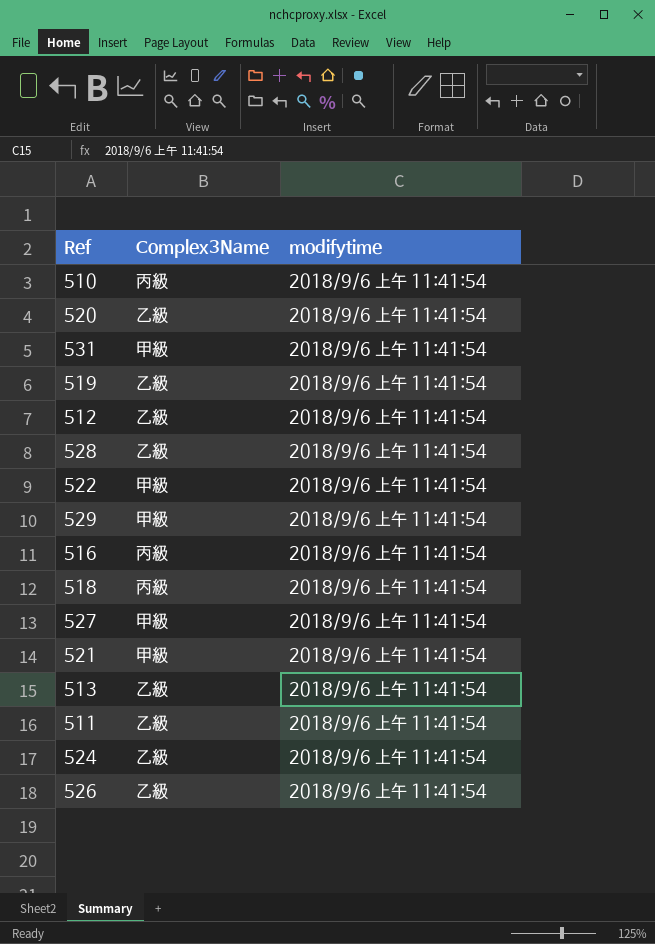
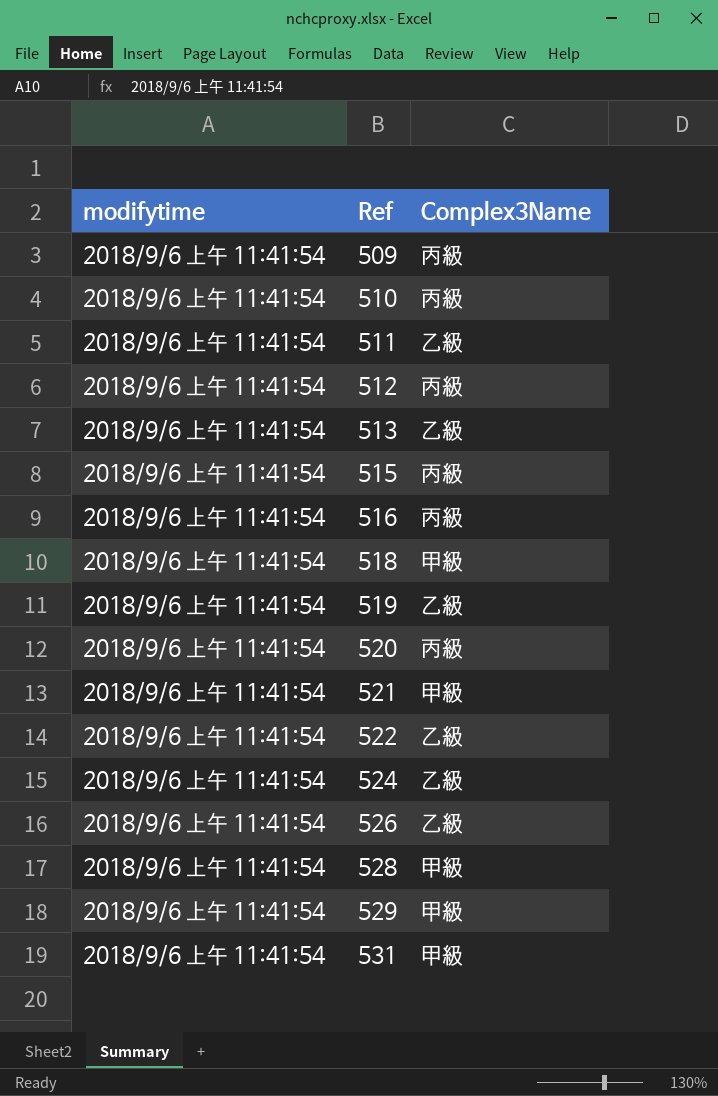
row order: none -> Ref ascending
column modifytime | position: 3 -> 1
row 527: 甲級 | 2018/9/6 上午 11:41:54 -> none
row 509: none -> 2018/9/6 上午 11:41:54 | 丙級
512 | Complex3Name: 乙級 -> 丙級
row 515: none -> 2018/9/6 上午 11:41:54 | 丙級
518 | Complex3Name: 丙級 -> 甲級
520 | Complex3Name: 乙級 -> 丙級
522 | Complex3Name: 甲級 -> 乙級
528 | Complex3Name: 乙級 -> 甲級

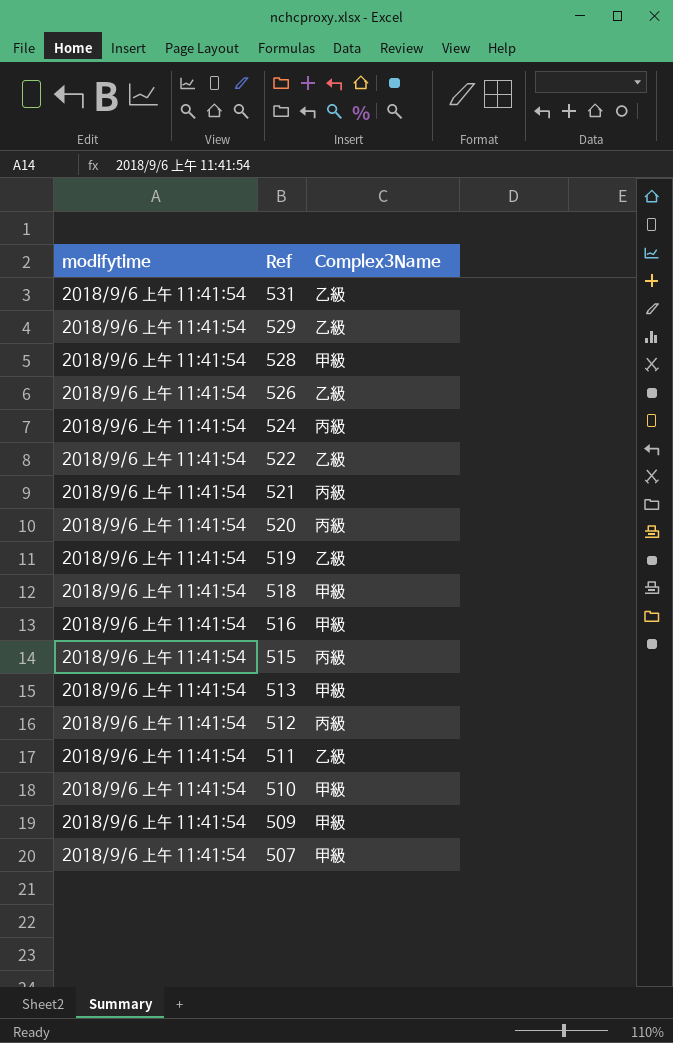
row order: Ref ascending -> Ref descending
531 | Complex3Name: 甲級 -> 乙級
529 | Complex3Name: 甲級 -> 乙級
524 | Complex3Name: 乙級 -> 丙級
521 | Complex3Name: 甲級 -> 丙級
516 | Complex3Name: 丙級 -> 甲級
513 | Complex3Name: 乙級 -> 甲級
510 | Complex3Name: 丙級 -> 甲級
509 | Complex3Name: 丙級 -> 甲級
row 507: none -> 2018/9/6 上午 11:41:54 | 甲級

